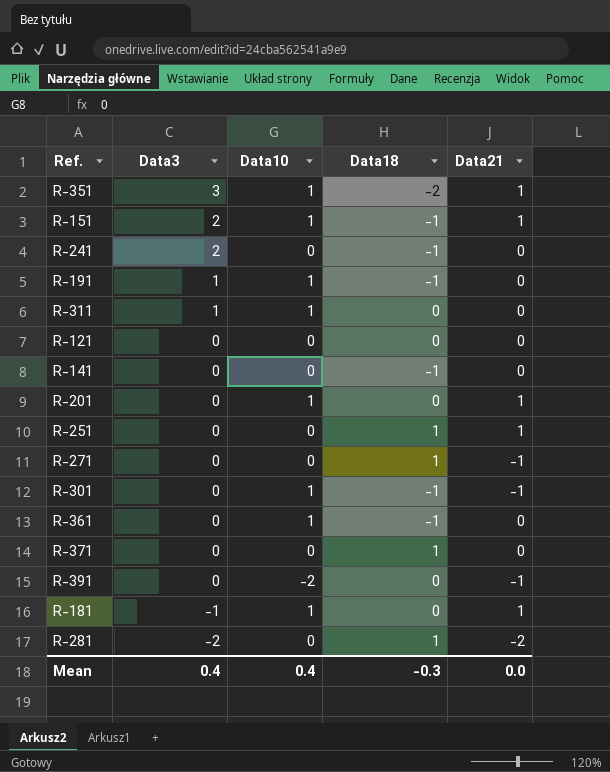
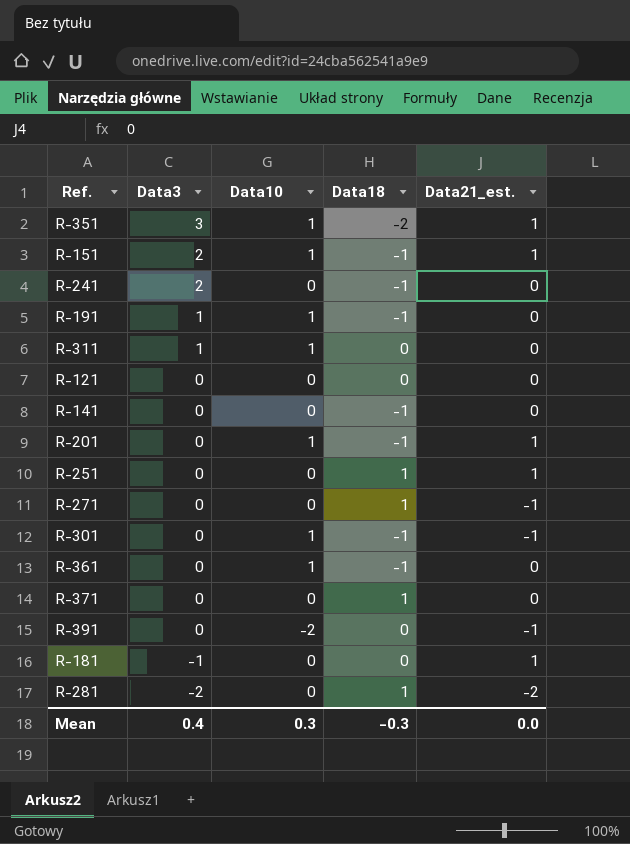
column name: Data21 -> Data21_est.
R-201 | Data18: 0 -> -1
R-181 | Data10: 1 -> 0
Mean | Data10: 0.4 -> 0.3

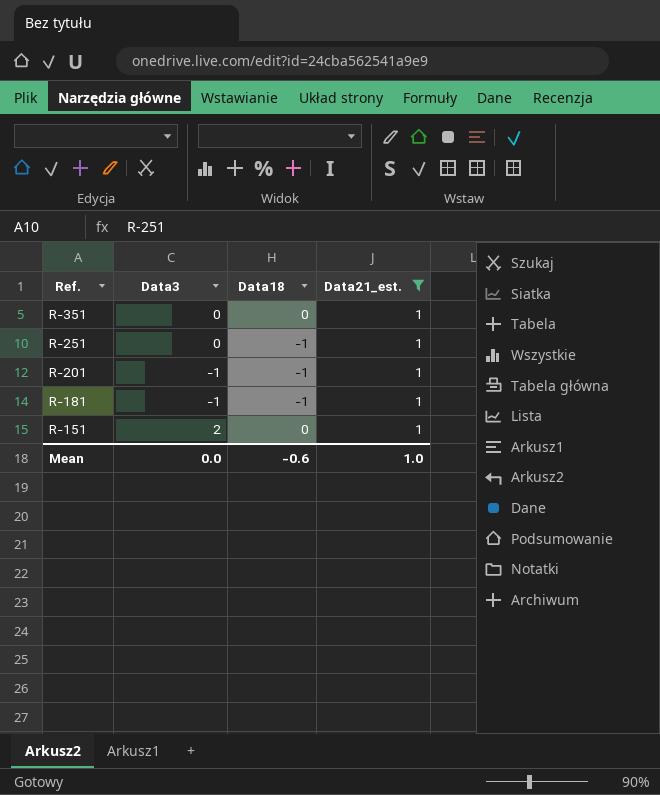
filter: none -> Data21_est. = 1
row order: Data3 descending -> Ref. descending
column Data10 | position: 3 -> none
R-351 | Data3: 3 -> 0
R-351 | Data18: -2 -> 0
R-251 | Data18: 1 -> -1
R-201 | Data3: 0 -> -1
R-181 | Data18: 0 -> -1
R-151 | Data18: -1 -> 0
Mean | Data3: 0.4 -> 0.0
Mean | Data18: -0.3 -> -0.6
Mean | Data21_est.: 0.0 -> 1.0

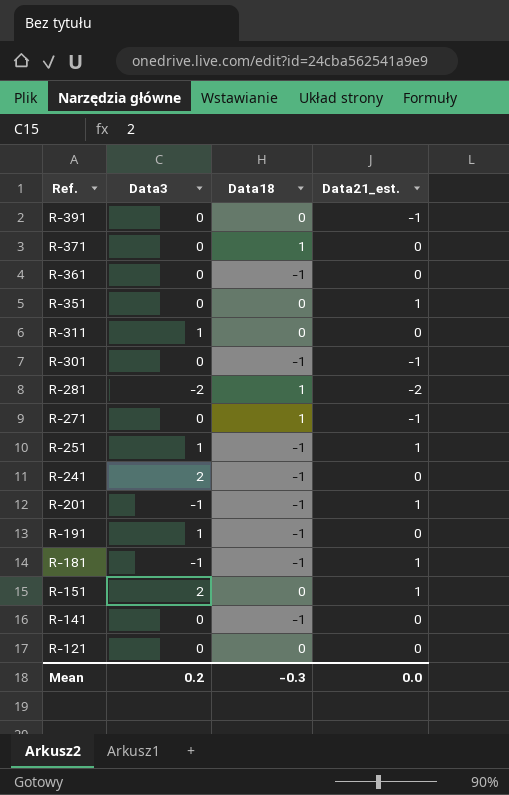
filter: Data21_est. = 1 -> none
R-251 | Data3: 0 -> 1
Mean | Data3: 0.0 -> 0.2
Mean | Data18: -0.6 -> -0.3
Mean | Data21_est.: 1.0 -> 0.0

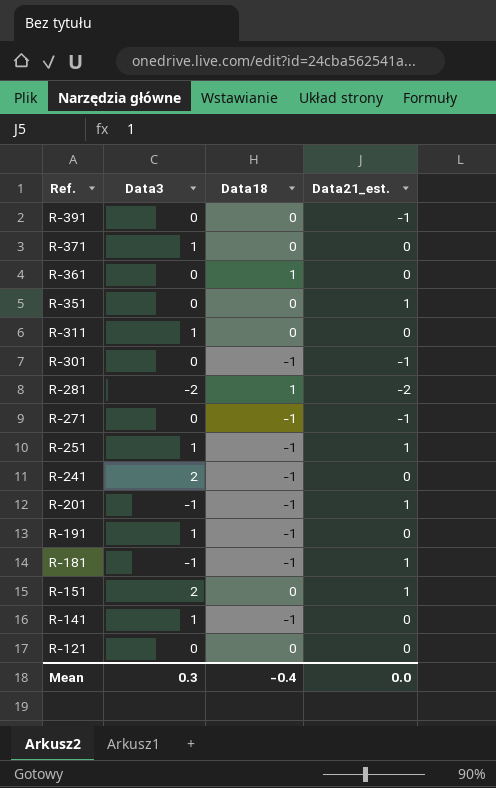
R-371 | Data3: 0 -> 1
R-371 | Data18: 1 -> 0
R-361 | Data18: -1 -> 1
R-271 | Data18: 1 -> -1
R-141 | Data3: 0 -> 1
Mean | Data3: 0.2 -> 0.3
Mean | Data18: -0.3 -> -0.4

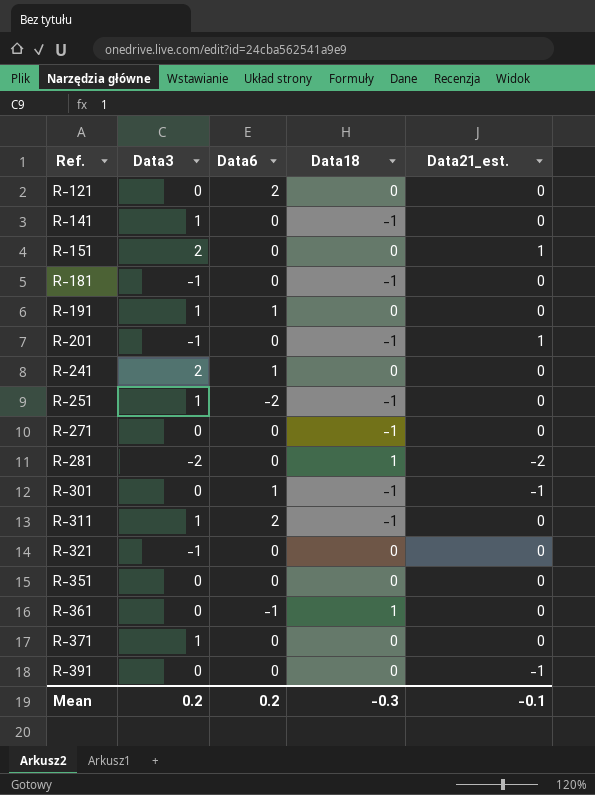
row order: Ref. descending -> Ref. ascending
column Data6 | position: none -> 3
R-181 | Data21_est.: 1 -> 0
R-191 | Data18: -1 -> 0
R-241 | Data18: -1 -> 0
R-251 | Data21_est.: 1 -> 0
R-271 | Data21_est.: -1 -> 0
R-311 | Data18: 0 -> -1
row R-321: none -> -1 | 0 | 0 | 0
R-351 | Data21_est.: 1 -> 0
Mean | Data3: 0.3 -> 0.2
Mean | Data18: -0.4 -> -0.3
Mean | Data21_est.: 0.0 -> -0.1

